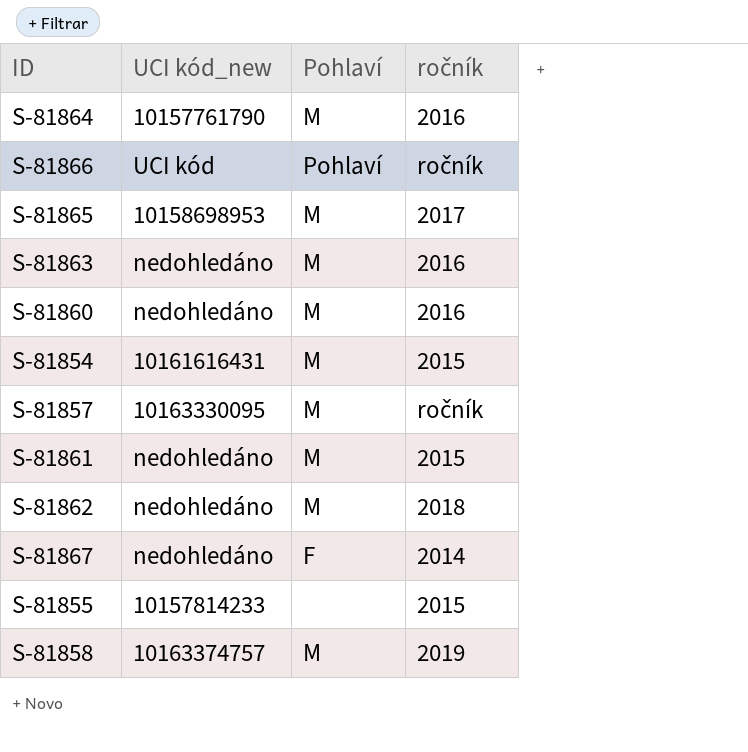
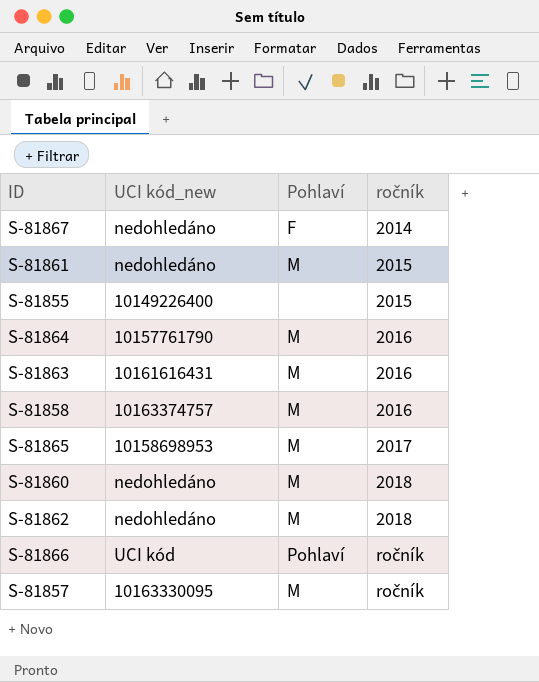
row order: none -> ročník ascending
row S-81854: 10161616431 | M | 2015 -> none
S-81855 | UCI kód_new: 10157814233 -> 10149226400
S-81863 | UCI kód_new: nedohledáno -> 10161616431
S-81858 | ročník: 2019 -> 2016
S-81860 | ročník: 2016 -> 2018

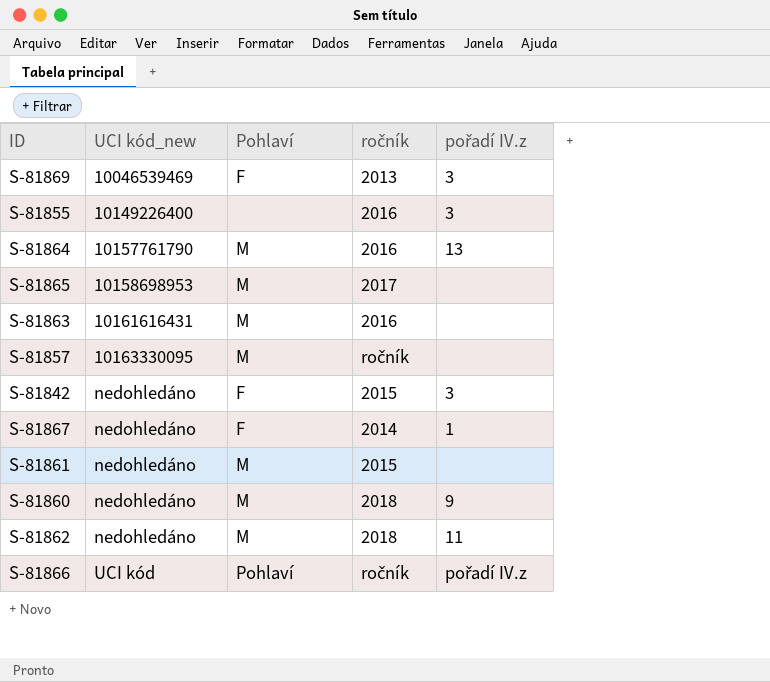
row order: ročník ascending -> UCI kód_new ascending
column pořadí IV.z | position: none -> 5
row S-81858: 10163374757 | M | 2016 -> none
row S-81869: none -> 10046539469 | F | 2013 | 3
S-81855 | ročník: 2015 -> 2016
row S-81842: none -> nedohledáno | F | 2015 | 3

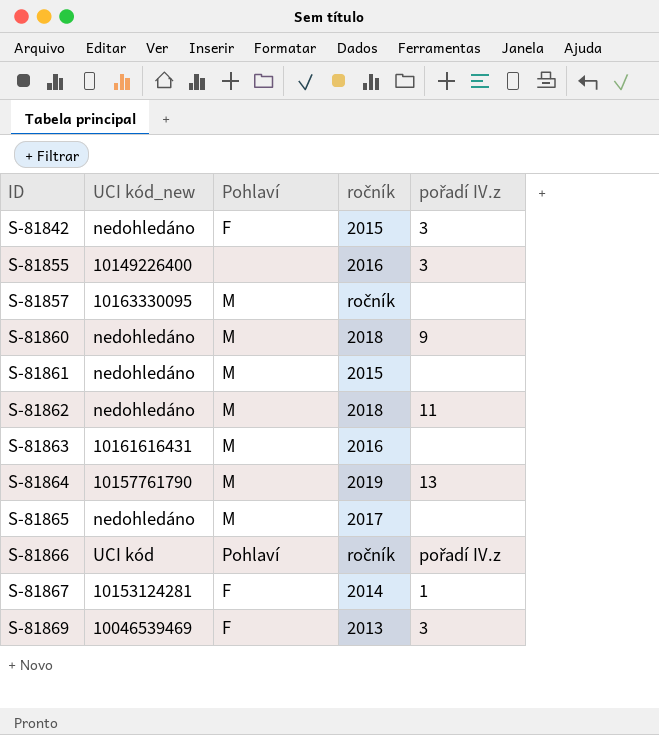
row order: UCI kód_new ascending -> ID ascending
S-81864 | ročník: 2016 -> 2019
S-81865 | UCI kód_new: 10158698953 -> nedohledáno
S-81867 | UCI kód_new: nedohledáno -> 10153124281

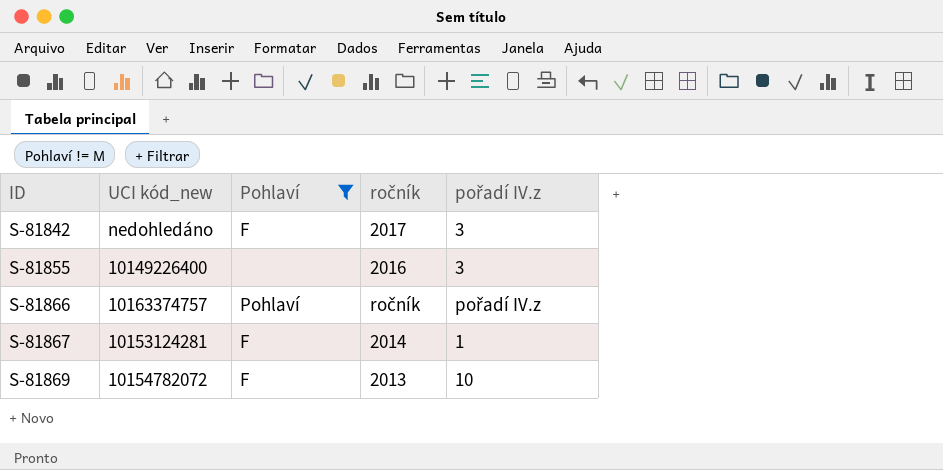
filter: none -> Pohlaví != M
S-81842 | ročník: 2015 -> 2017
S-81866 | UCI kód_new: UCI kód -> 10163374757
S-81869 | UCI kód_new: 10046539469 -> 10154782072
S-81869 | pořadí IV.z: 3 -> 10

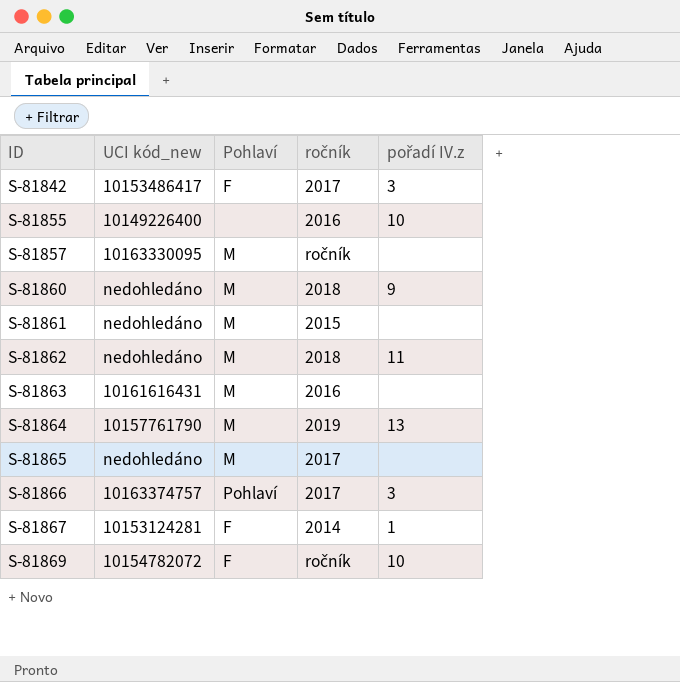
filter: Pohlaví != M -> none
S-81842 | UCI kód_new: nedohledáno -> 10153486417
S-81855 | pořadí IV.z: 3 -> 10
S-81866 | ročník: ročník -> 2017
S-81866 | pořadí IV.z: pořadí IV.z -> 3
S-81869 | ročník: 2013 -> ročník

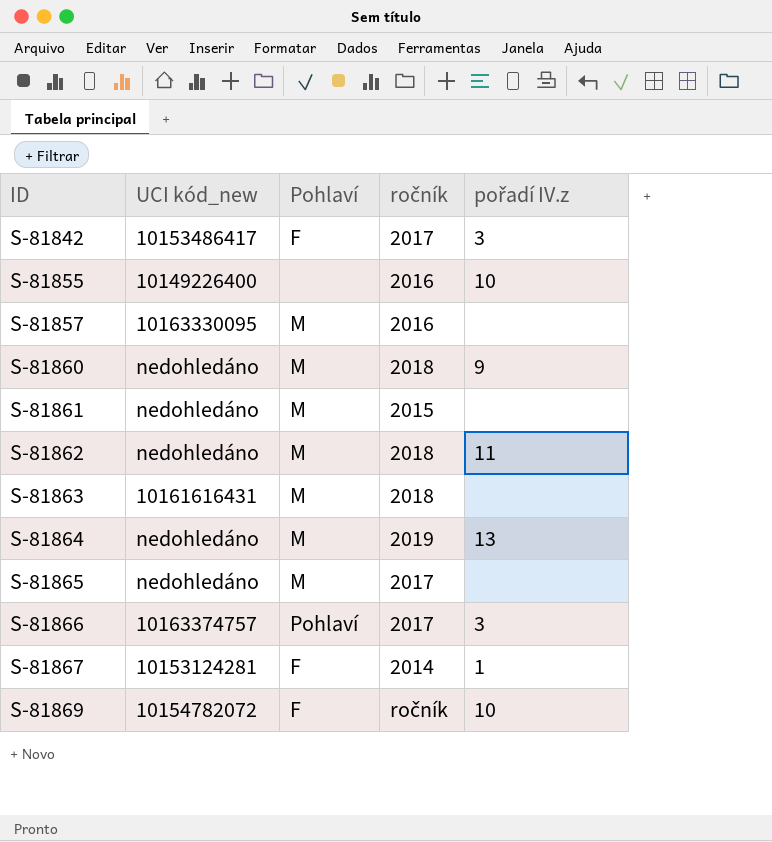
S-81857 | ročník: ročník -> 2016
S-81863 | ročník: 2016 -> 2018
S-81864 | UCI kód_new: 10157761790 -> nedohledáno

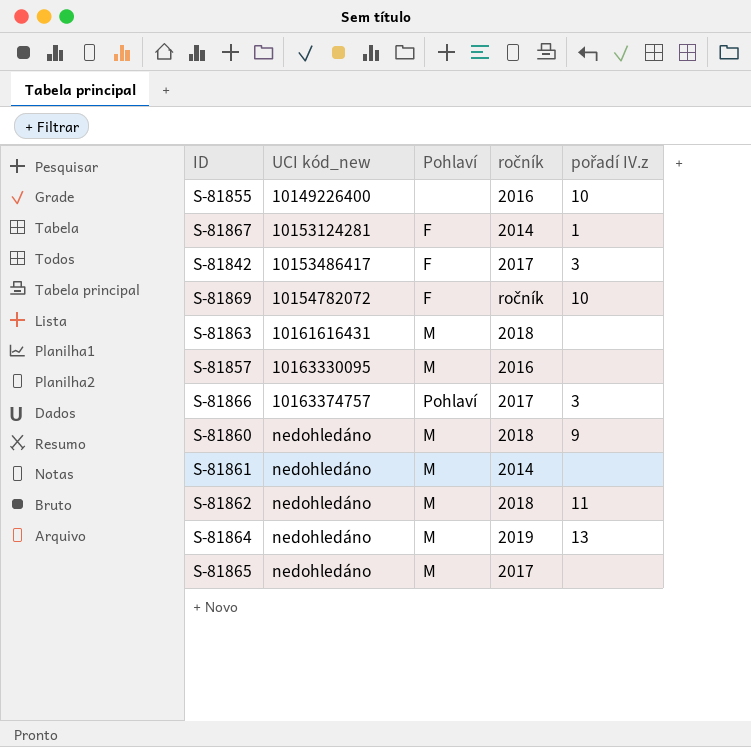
row order: ID ascending -> UCI kód_new ascending
S-81861 | ročník: 2015 -> 2014

